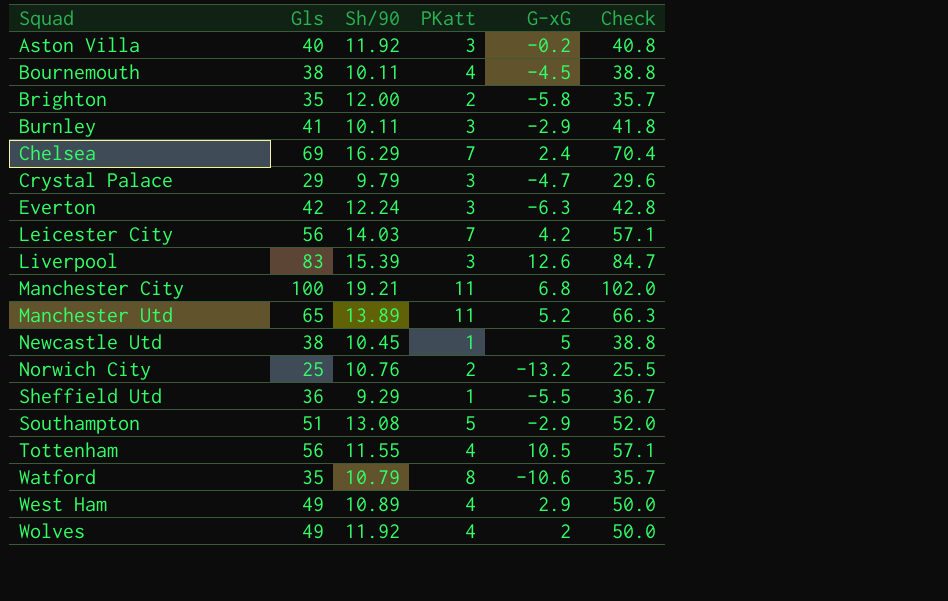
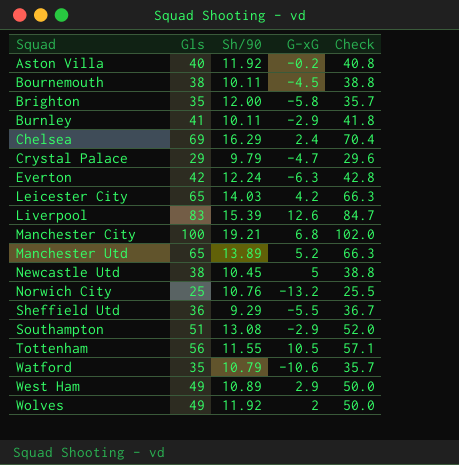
column PKatt | position: 4 -> none
Leicester City | Gls: 56 -> 65
Leicester City | Check: 57.1 -> 66.3

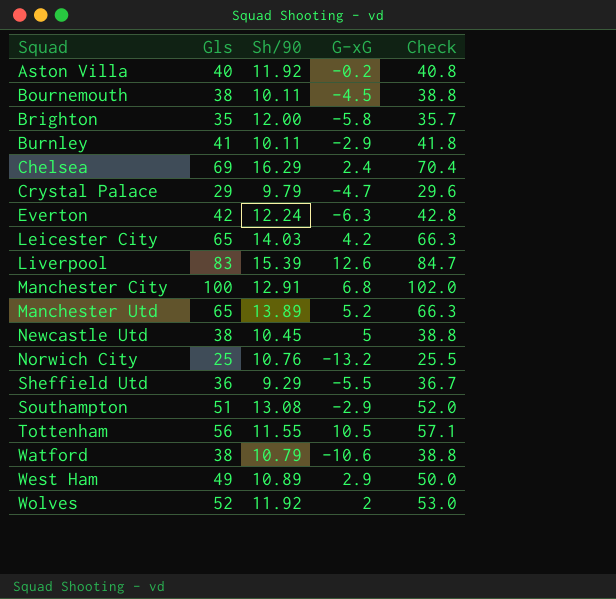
Manchester City | Sh/90: 19.21 -> 12.91
Watford | Gls: 35 -> 38
Watford | Check: 35.7 -> 38.8
Wolves | Gls: 49 -> 52
Wolves | Check: 50.0 -> 53.0

